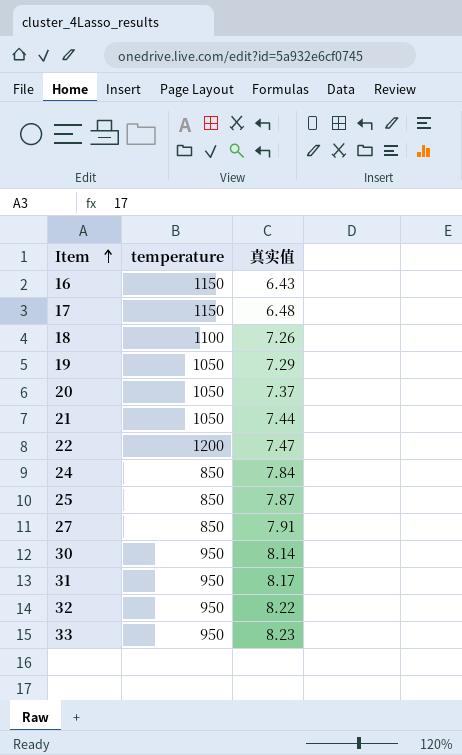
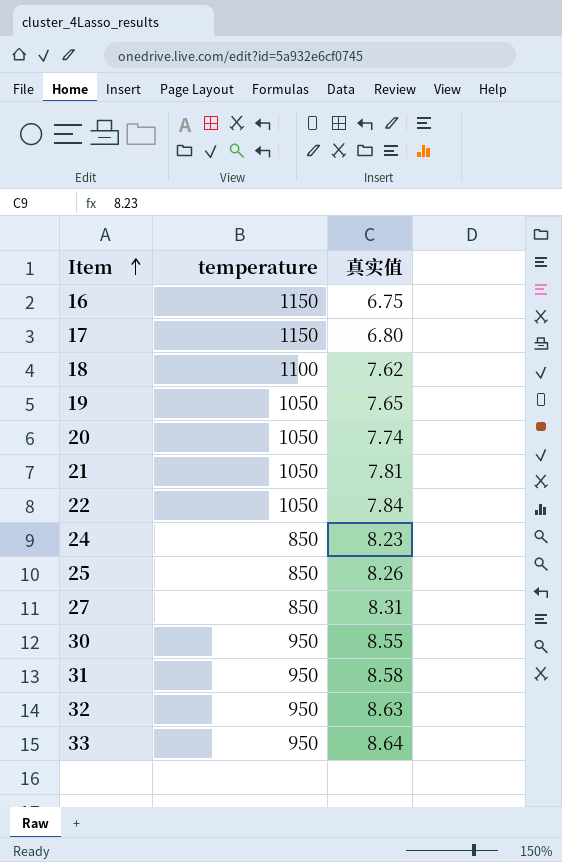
16 | 真实值: 6.43 -> 6.75
17 | 真实值: 6.48 -> 6.80
18 | 真实值: 7.26 -> 7.62
19 | 真实值: 7.29 -> 7.65
20 | 真实值: 7.37 -> 7.74
21 | 真实值: 7.44 -> 7.81
22 | temperature: 1200 -> 1050
22 | 真实值: 7.47 -> 7.84
24 | 真实值: 7.84 -> 8.23
25 | 真实值: 7.87 -> 8.26
27 | 真实值: 7.91 -> 8.31
30 | 真实值: 8.14 -> 8.55
31 | 真实值: 8.17 -> 8.58
32 | 真实值: 8.22 -> 8.63
33 | 真实值: 8.23 -> 8.64

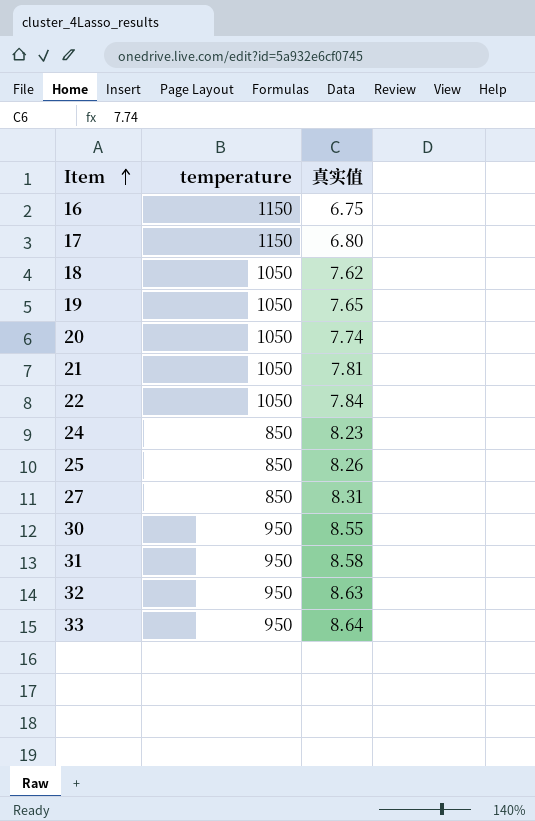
18 | temperature: 1100 -> 1050

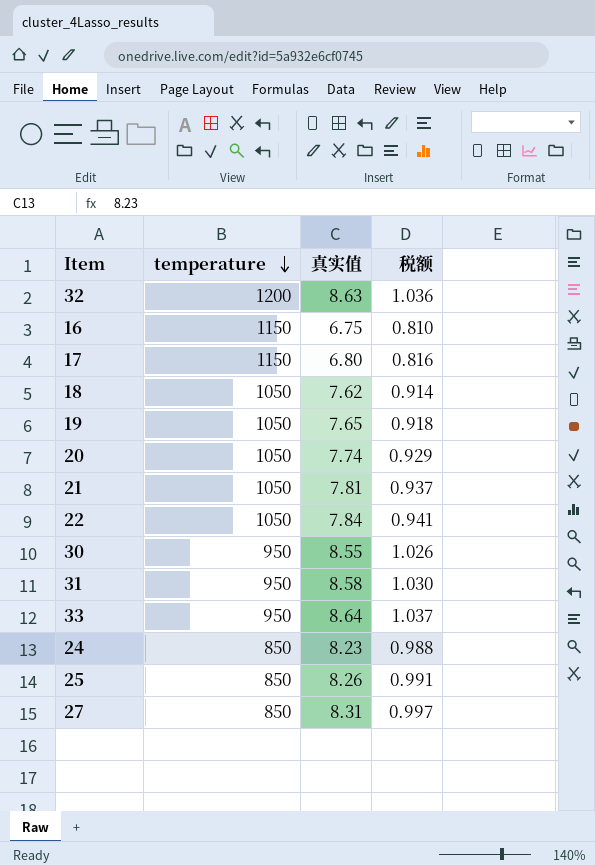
row order: Item ascending -> temperature descending
column 税额 | formula: none -> [真实值] * 0.12
32 | temperature: 950 -> 1200

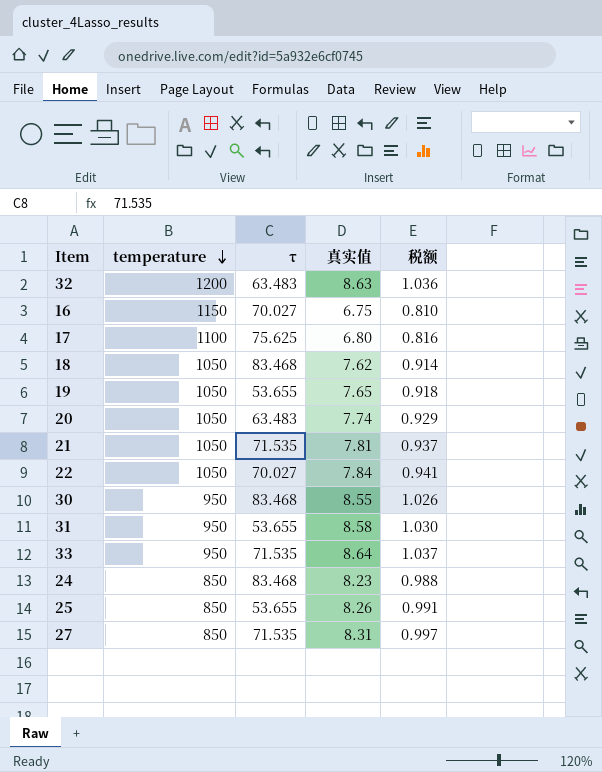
column τ | position: none -> 3
17 | temperature: 1150 -> 1100

